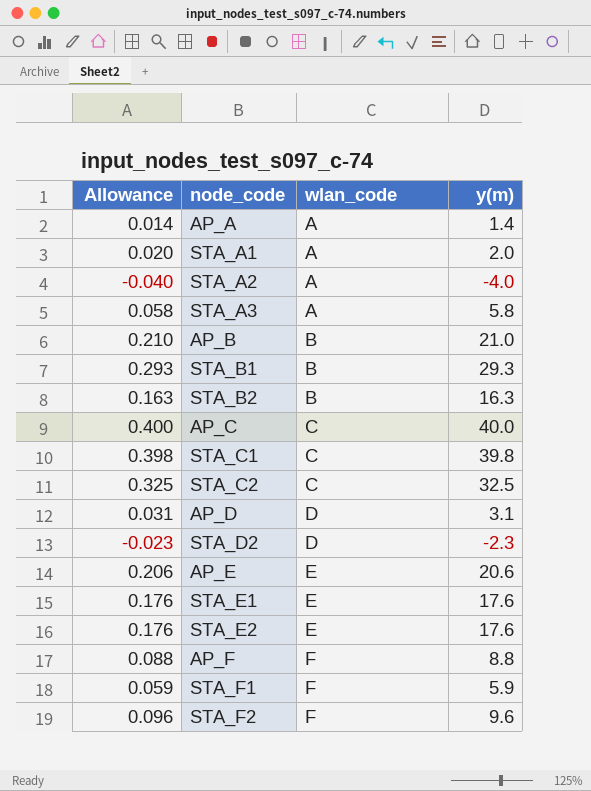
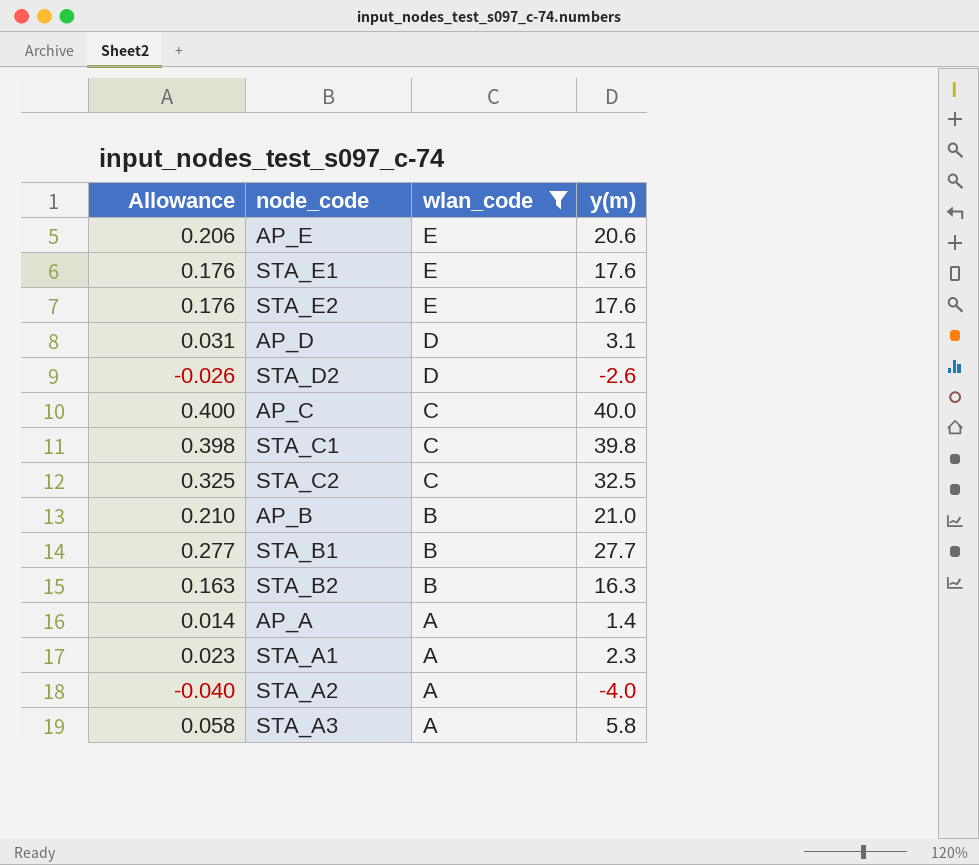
filter: none -> wlan_code != F
row order: wlan_code ascending -> wlan_code descending
STA_D2 | Allowance: -0.023 -> -0.026
STA_D2 | y(m): -2.3 -> -2.6
STA_B1 | Allowance: 0.293 -> 0.277
STA_B1 | y(m): 29.3 -> 27.7
STA_A1 | Allowance: 0.020 -> 0.023
STA_A1 | y(m): 2.0 -> 2.3

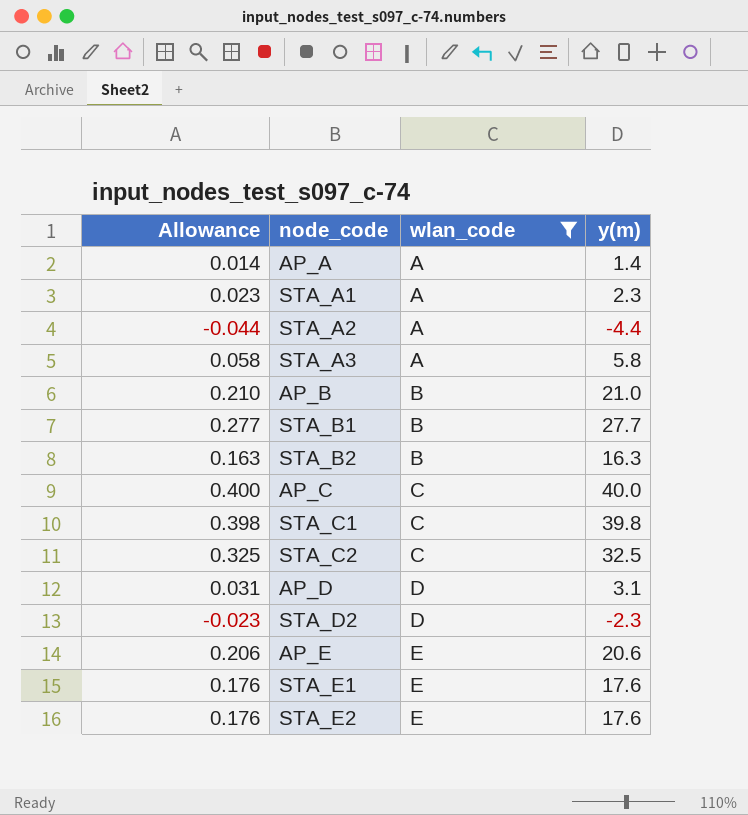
row order: wlan_code descending -> wlan_code ascending
STA_A2 | Allowance: -0.040 -> -0.044
STA_A2 | y(m): -4.0 -> -4.4
STA_D2 | Allowance: -0.026 -> -0.023
STA_D2 | y(m): -2.6 -> -2.3

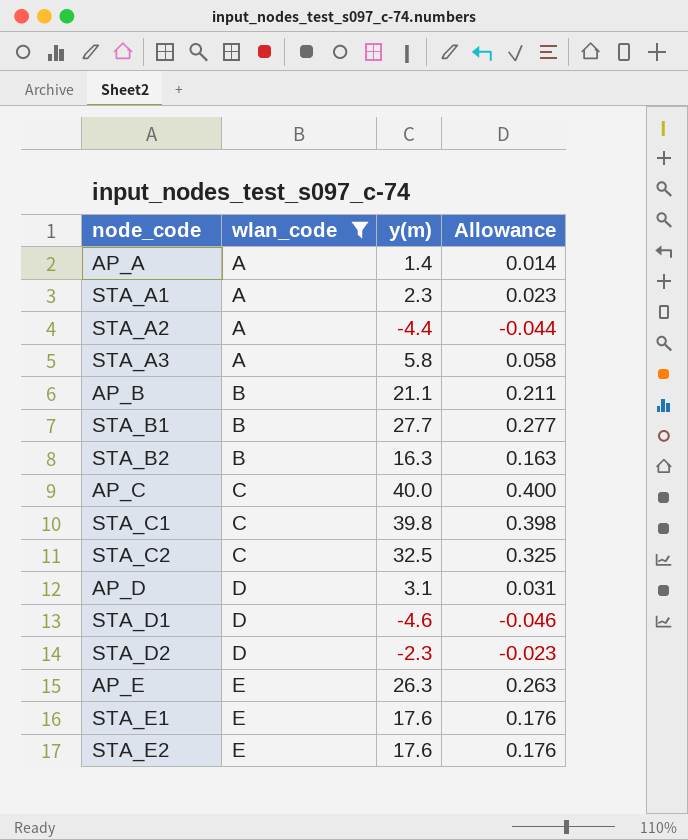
column Allowance | position: 1 -> 4
AP_B | y(m): 21.0 -> 21.1
AP_B | Allowance: 0.210 -> 0.211
row STA_D1: none -> D | -4.6 | -0.046
AP_E | y(m): 20.6 -> 26.3
AP_E | Allowance: 0.206 -> 0.263

